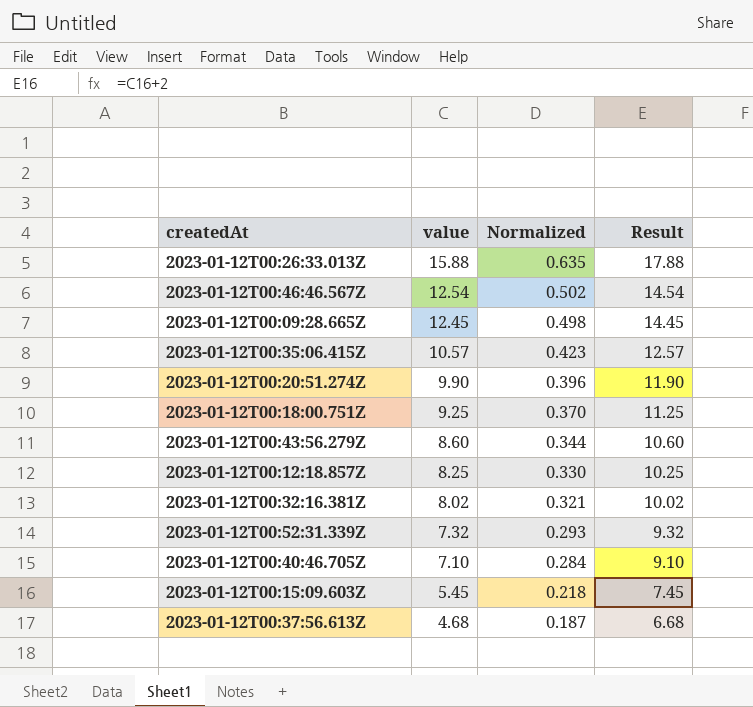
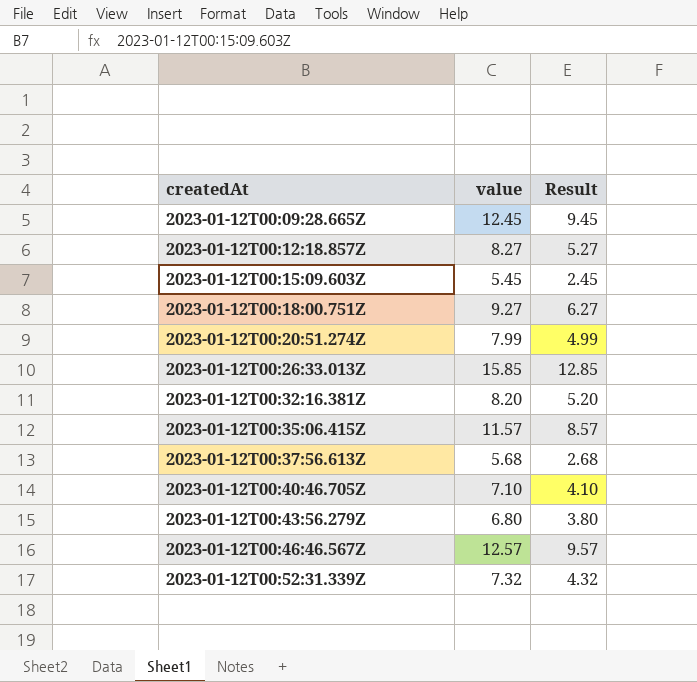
row order: value descending -> createdAt ascending
column Normalized | formula: [value] * 0.04 -> none
column Result | formula: [value] + 2 -> [value] - 3
2023-01-12T00:12:18.857Z | value: 8.25 -> 8.27
2023-01-12T00:18:00.751Z | value: 9.25 -> 9.27
2023-01-12T00:20:51.274Z | value: 9.90 -> 7.99
2023-01-12T00:26:33.013Z | value: 15.88 -> 15.85
2023-01-12T00:32:16.381Z | value: 8.02 -> 8.20
2023-01-12T00:35:06.415Z | value: 10.57 -> 11.57
2023-01-12T00:37:56.613Z | value: 4.68 -> 5.68
2023-01-12T00:43:56.279Z | value: 8.60 -> 6.80
2023-01-12T00:46:46.567Z | value: 12.54 -> 12.57

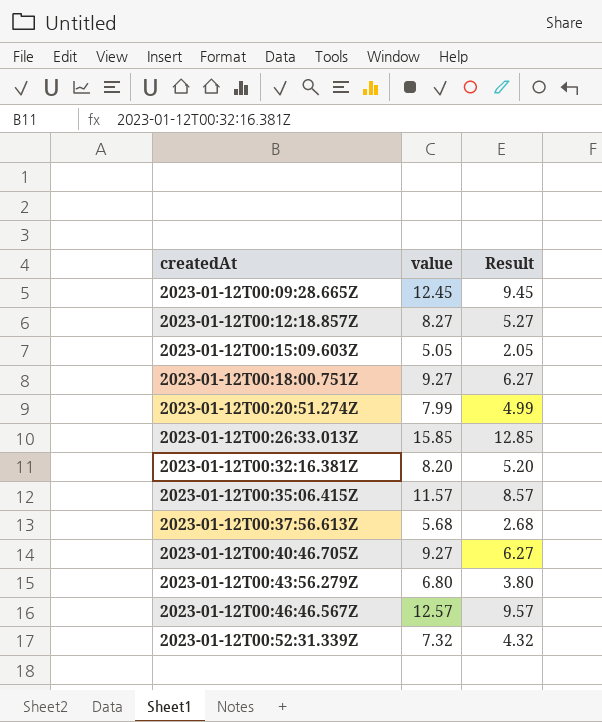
2023-01-12T00:15:09.603Z | value: 5.45 -> 5.05
2023-01-12T00:15:09.603Z | Result: 2.45 -> 2.05
2023-01-12T00:40:46.705Z | value: 7.10 -> 9.27
2023-01-12T00:40:46.705Z | Result: 4.10 -> 6.27

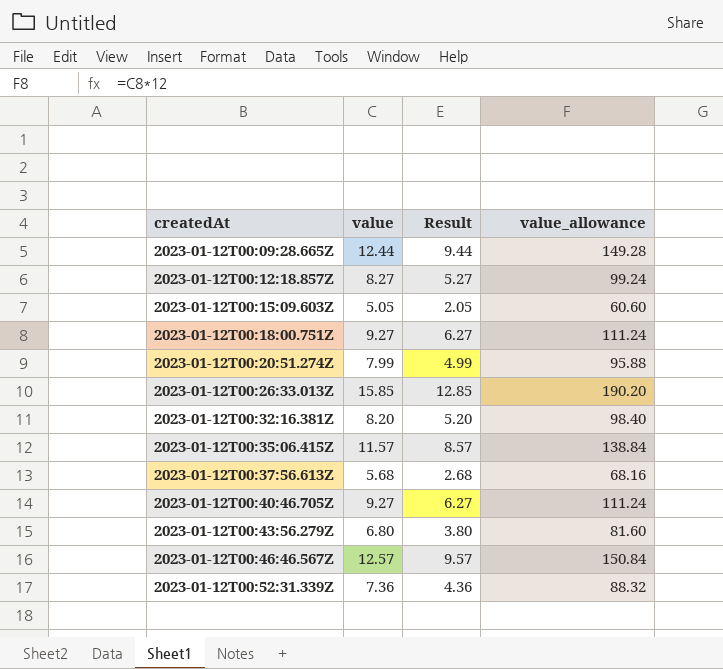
column value_allowance | formula: none -> [value] * 12
2023-01-12T00:09:28.665Z | value: 12.45 -> 12.44
2023-01-12T00:09:28.665Z | Result: 9.45 -> 9.44
2023-01-12T00:52:31.339Z | value: 7.32 -> 7.36
2023-01-12T00:52:31.339Z | Result: 4.32 -> 4.36

